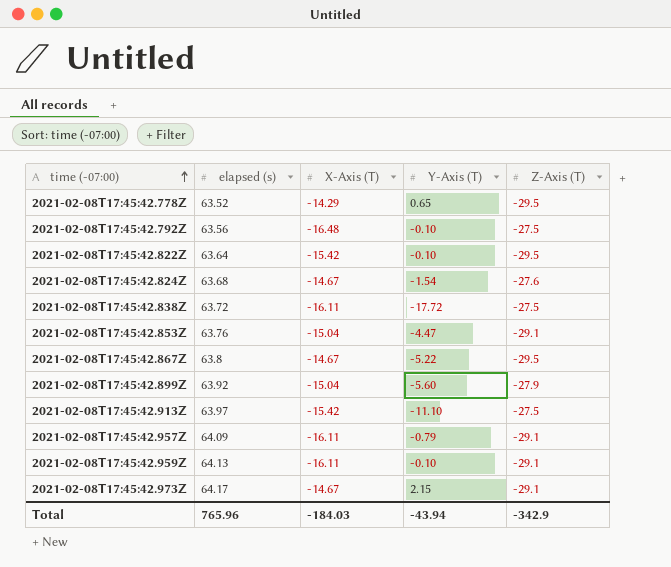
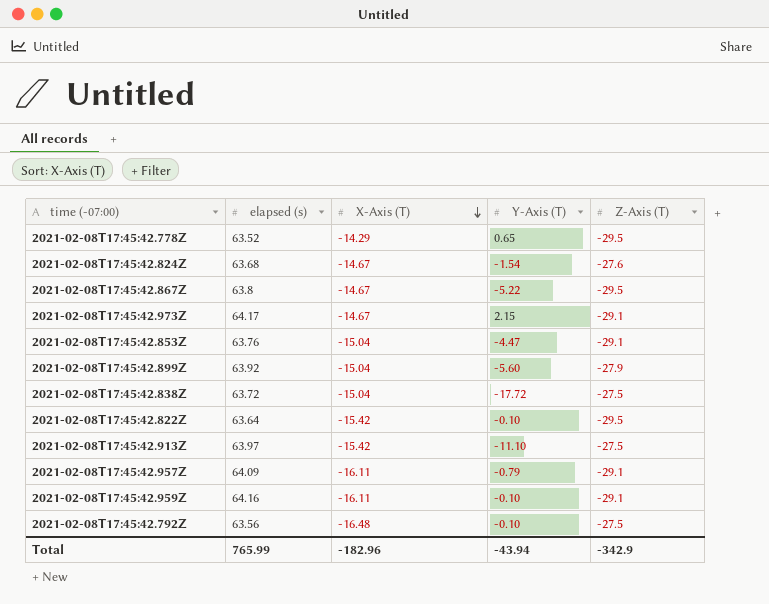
row order: time (-07:00) ascending -> X-Axis (T) descending
2021-02-08T17:45:42.838Z | X-Axis (T): -16.11 -> -15.04
2021-02-08T17:45:42.959Z | elapsed (s): 64.13 -> 64.16
Total | elapsed (s): 765.96 -> 765.99
Total | X-Axis (T): -184.03 -> -182.96

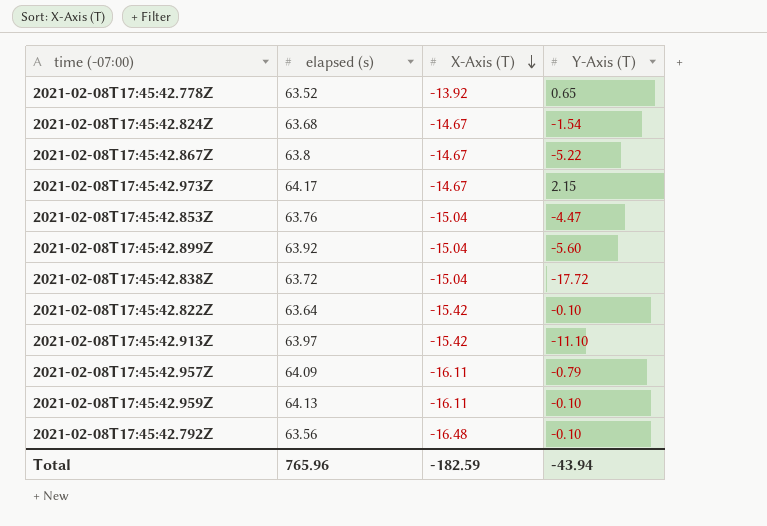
column Z-Axis (T) | position: 5 -> none
2021-02-08T17:45:42.778Z | X-Axis (T): -14.29 -> -13.92
2021-02-08T17:45:42.959Z | elapsed (s): 64.16 -> 64.13
Total | elapsed (s): 765.99 -> 765.96
Total | X-Axis (T): -182.96 -> -182.59

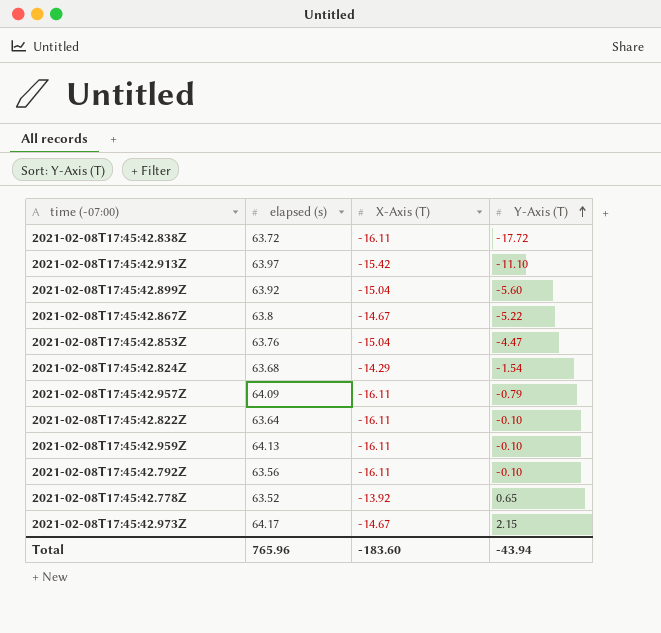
row order: X-Axis (T) descending -> Y-Axis (T) ascending
2021-02-08T17:45:42.838Z | X-Axis (T): -15.04 -> -16.11
2021-02-08T17:45:42.824Z | X-Axis (T): -14.67 -> -14.29
2021-02-08T17:45:42.822Z | X-Axis (T): -15.42 -> -16.11
2021-02-08T17:45:42.792Z | X-Axis (T): -16.48 -> -16.11
Total | X-Axis (T): -182.59 -> -183.60

